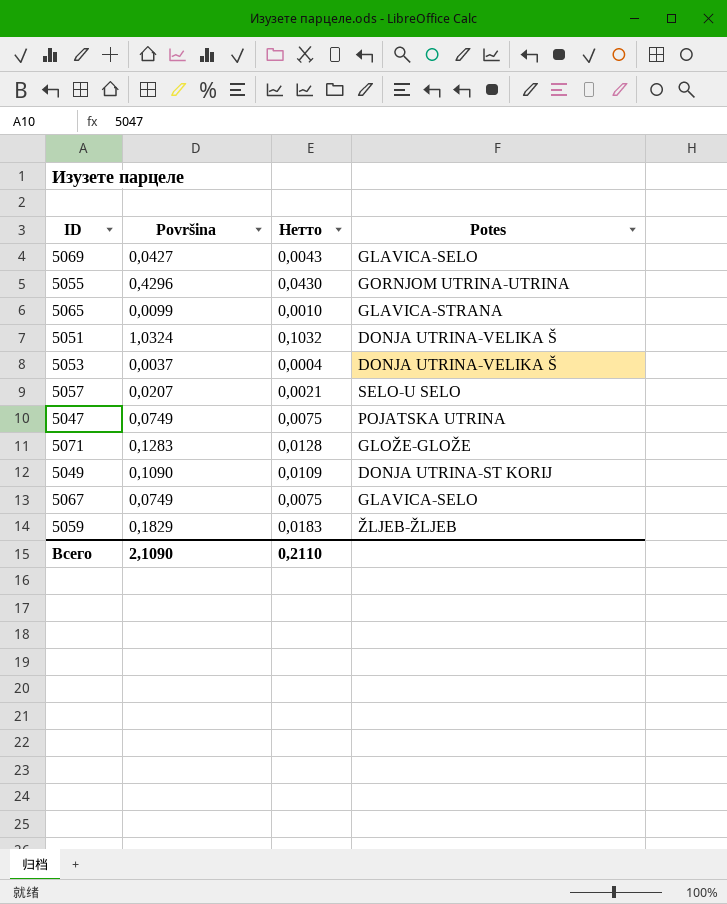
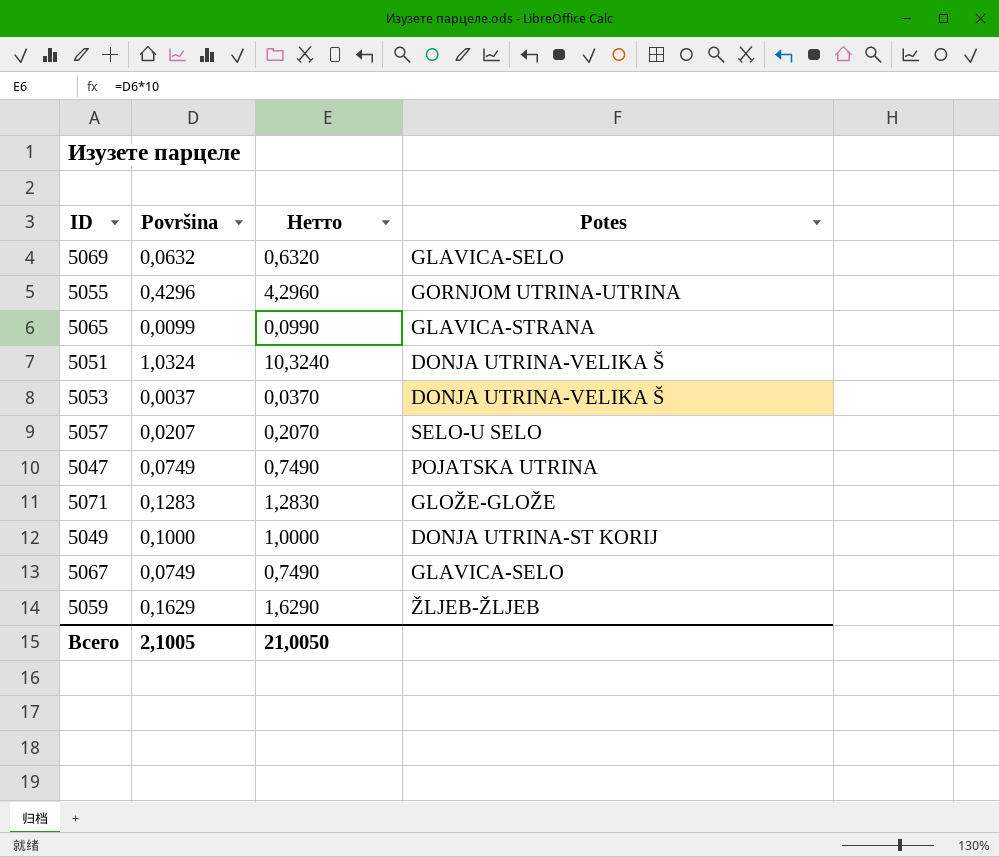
column Нетто | formula: [Površina] * 0,1 -> [Površina] * 10
5069 | Površina: 0,0427 -> 0,0632
5049 | Površina: 0,1090 -> 0,1000
5059 | Površina: 0,1829 -> 0,1629
Всего | Površina: 2,1090 -> 2,1005
Всего | Нетто: 0,2110 -> 21,0050

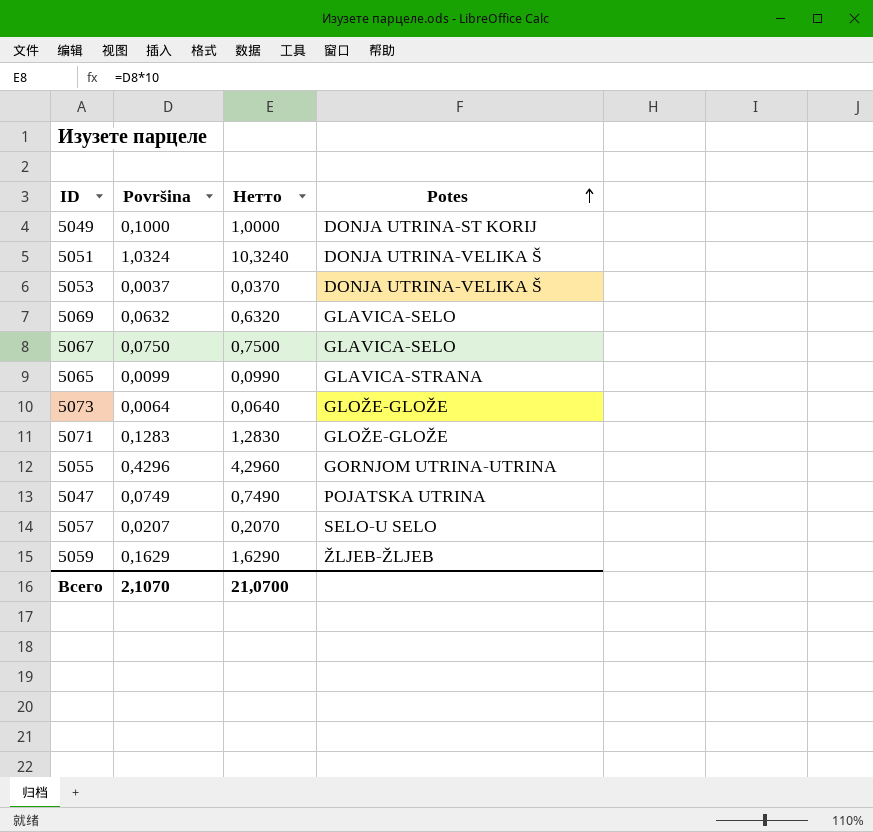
row order: none -> Potes ascending
5067 | Površina: 0,0749 -> 0,0750
5067 | Нетто: 0,7490 -> 0,7500
row 5073: none -> 0,0064 | 0,0640 | GLOŽE-GLOŽE
Всего | Površina: 2,1005 -> 2,1070
Всего | Нетто: 21,0050 -> 21,0700

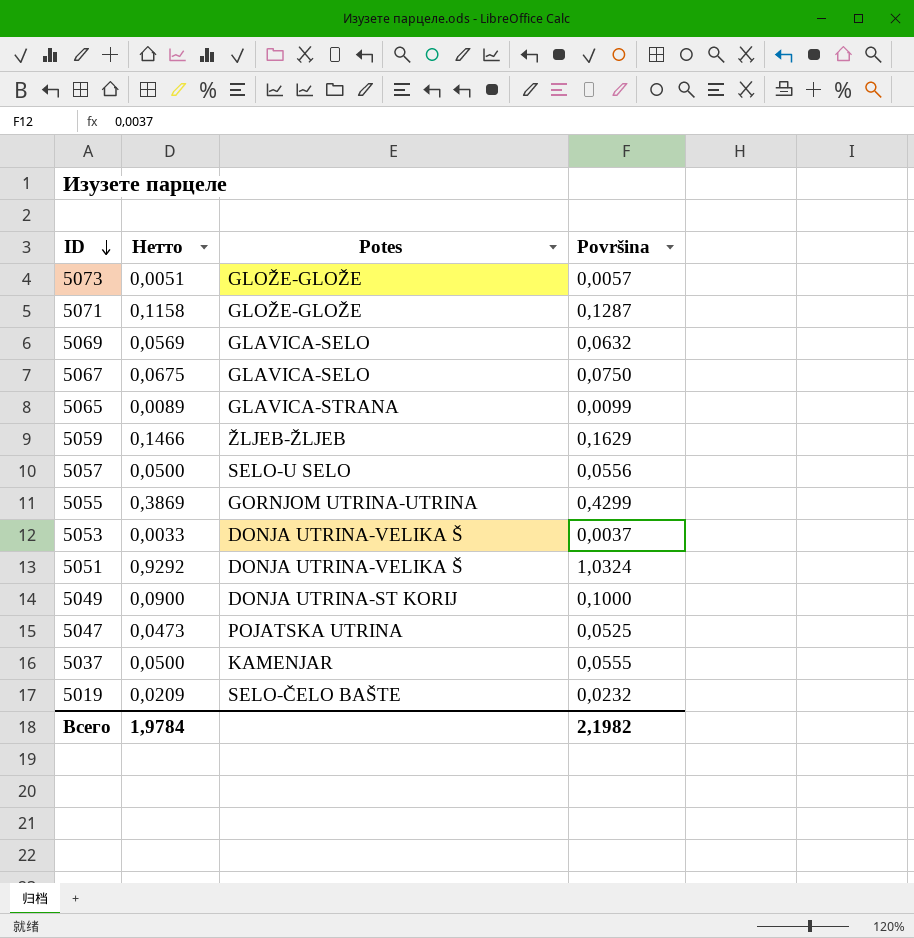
row order: Potes ascending -> ID descending
column Нетто | formula: [Površina] * 10 -> [Površina] * 0,9
column Površina | position: 2 -> 4
5073 | Površina: 0,0064 -> 0,0057
5071 | Površina: 0,1283 -> 0,1287
5057 | Površina: 0,0207 -> 0,0556
5055 | Površina: 0,4296 -> 0,4299
5047 | Površina: 0,0749 -> 0,0525
row 5037: none -> 0,0500 | KAMENJAR | 0,0555
row 5019: none -> 0,0209 | SELO-ČELO BAŠTE | 0,0232
Всего | Нетто: 21,0700 -> 1,9784
Всего | Površina: 2,1070 -> 2,1982

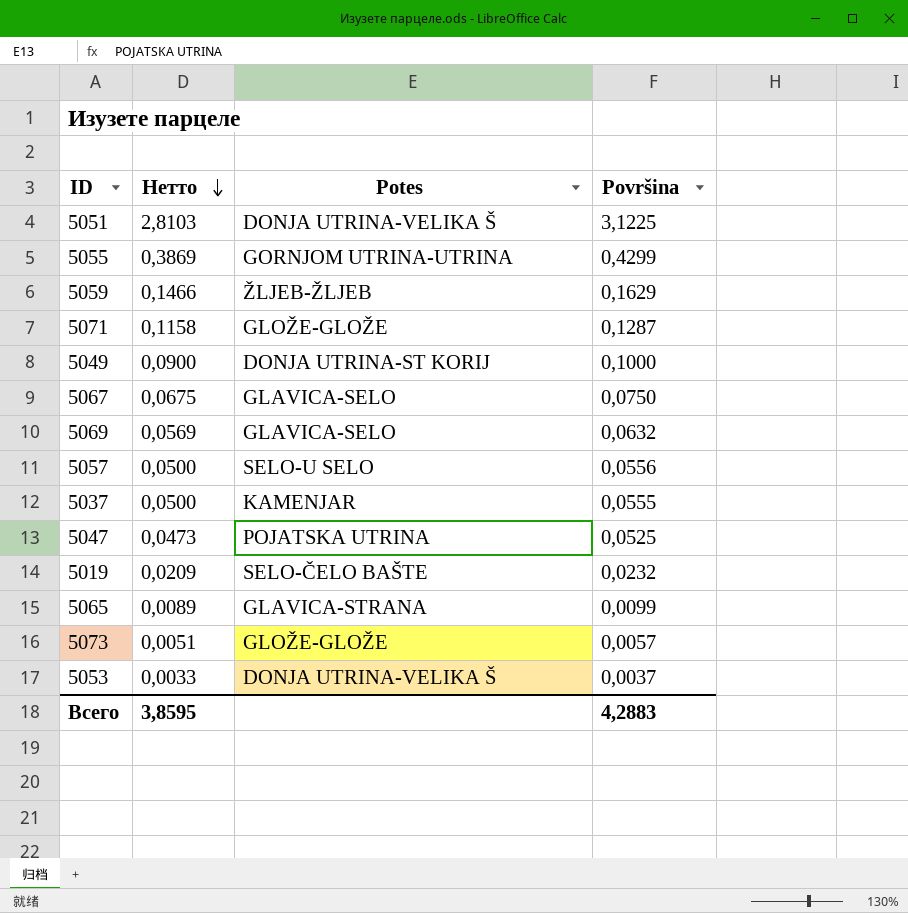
row order: ID descending -> Нетто descending
5051 | Нетто: 0,9292 -> 2,8103
5051 | Površina: 1,0324 -> 3,1225
Всего | Нетто: 1,9784 -> 3,8595
Всего | Površina: 2,1982 -> 4,2883

